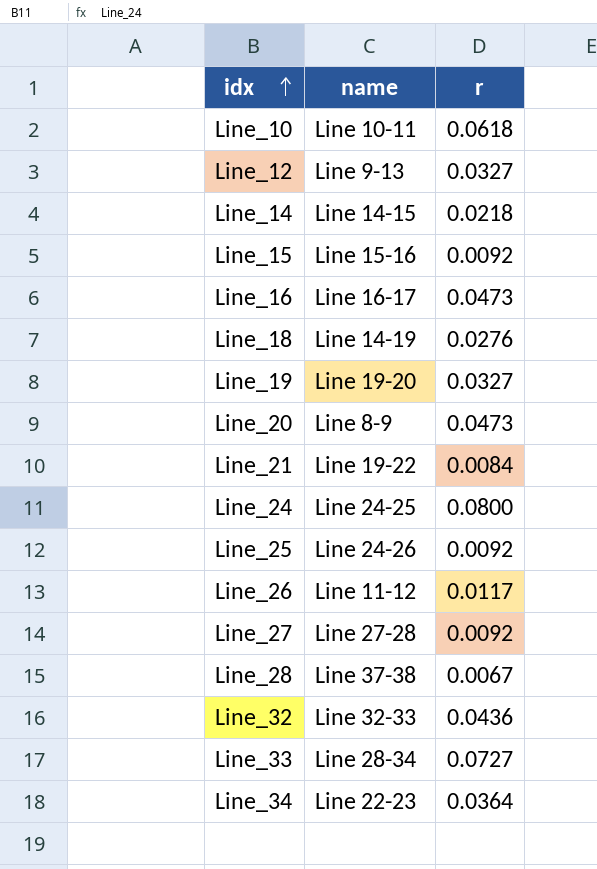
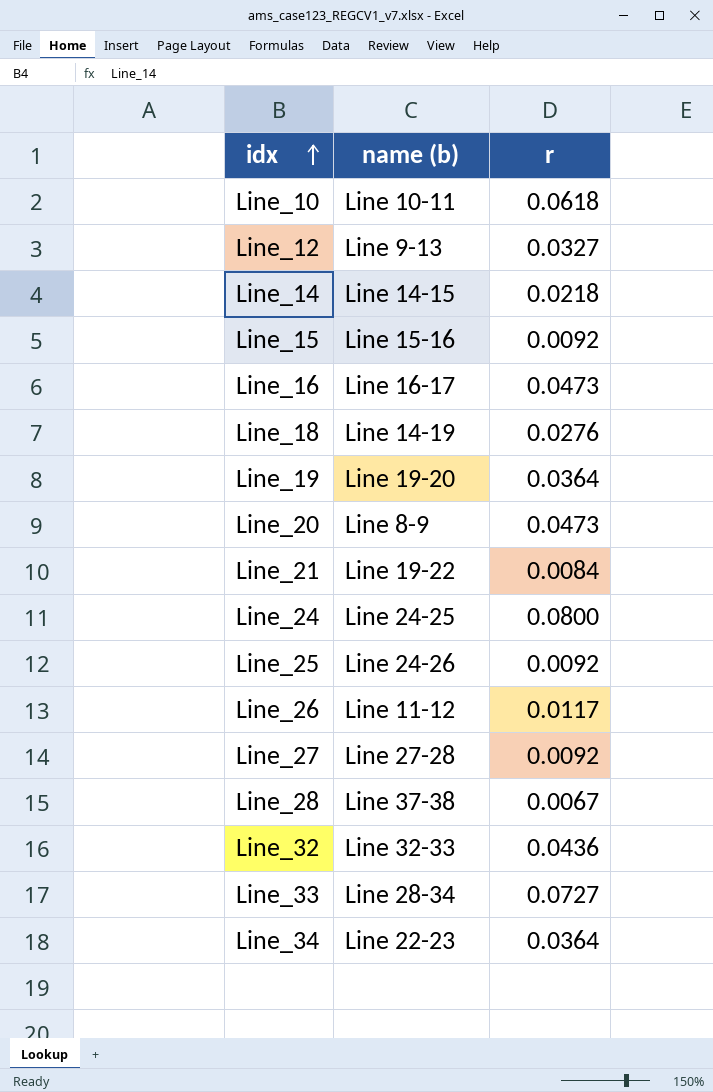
column name: name -> name (b)
Line_19 | r: 0.0327 -> 0.0364

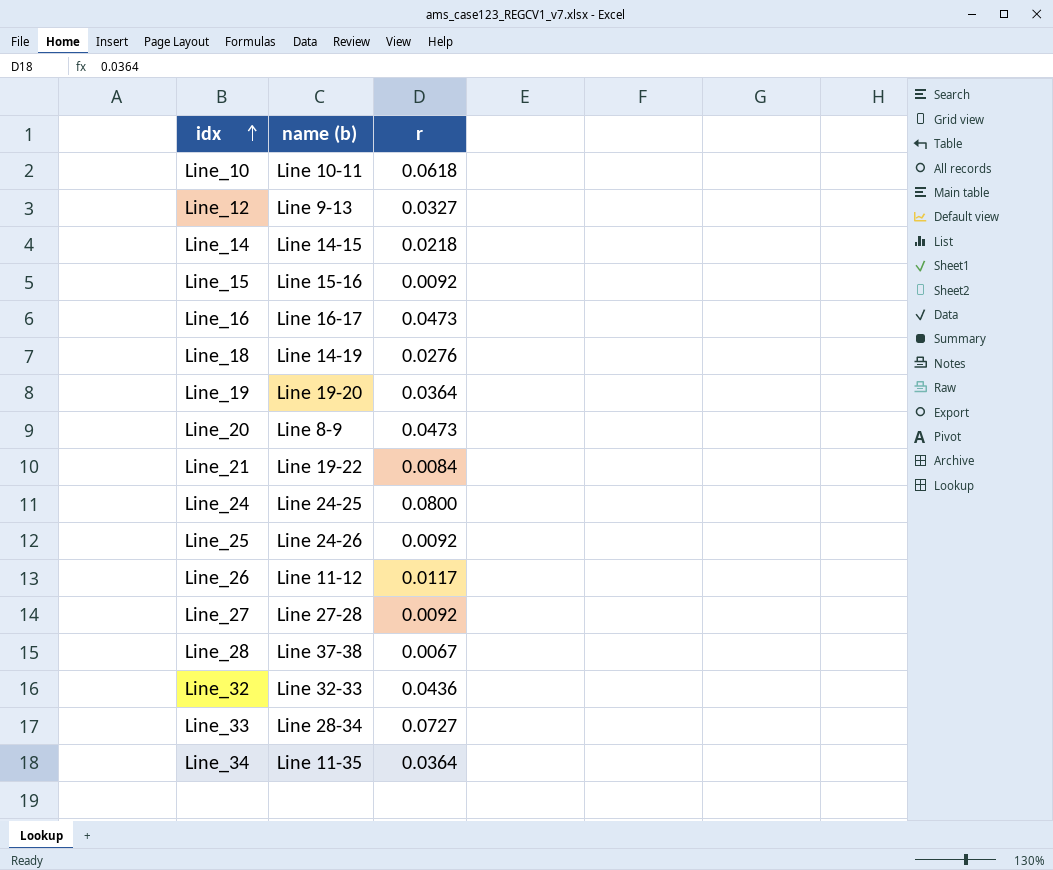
Line_34 | name (b): Line 22-23 -> Line 11-35

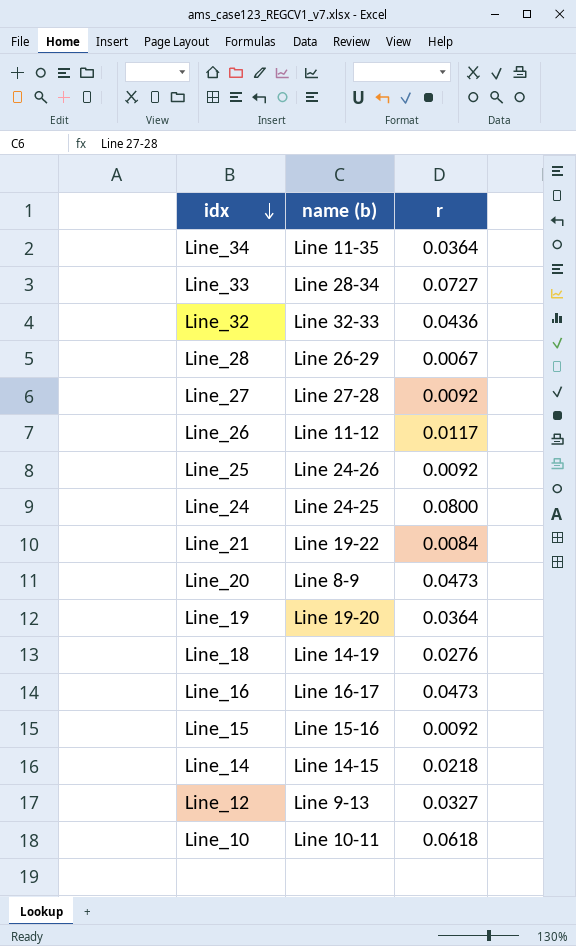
row order: idx ascending -> idx descending
Line_28 | name (b): Line 37-38 -> Line 26-29

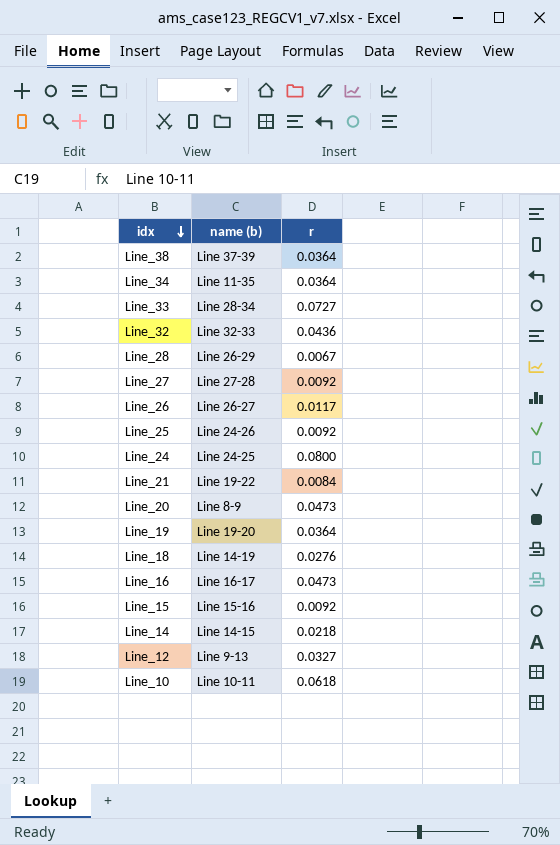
row Line_38: none -> Line 37-39 | 0.0364
Line_26 | name (b): Line 11-12 -> Line 26-27

